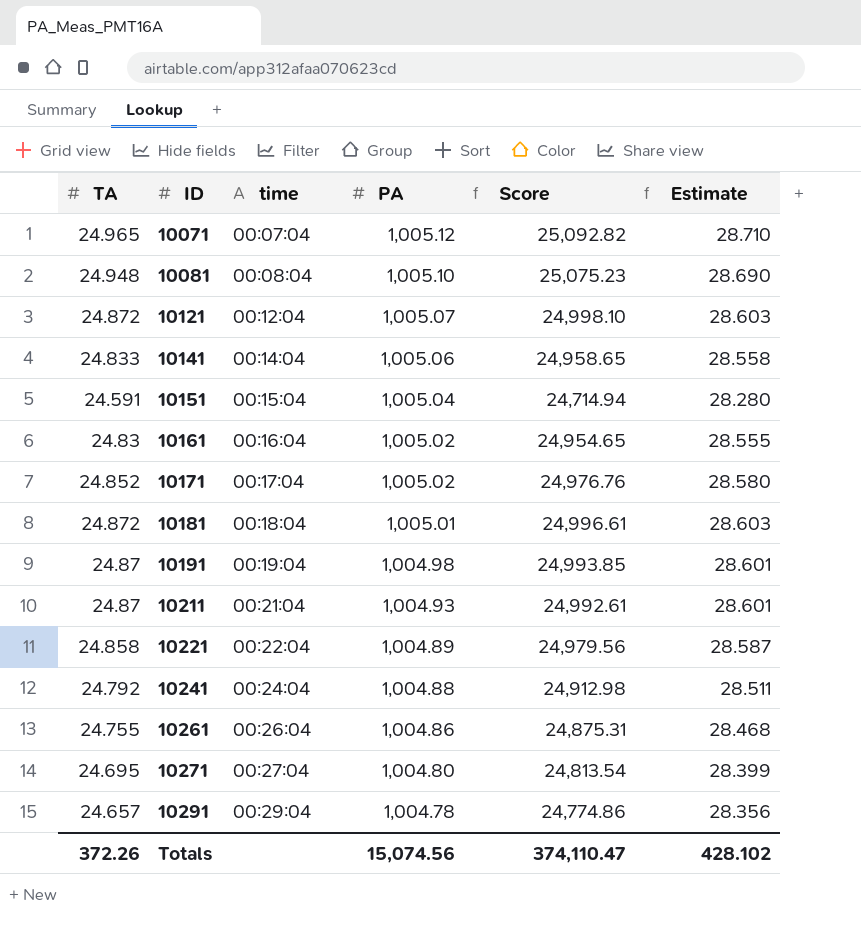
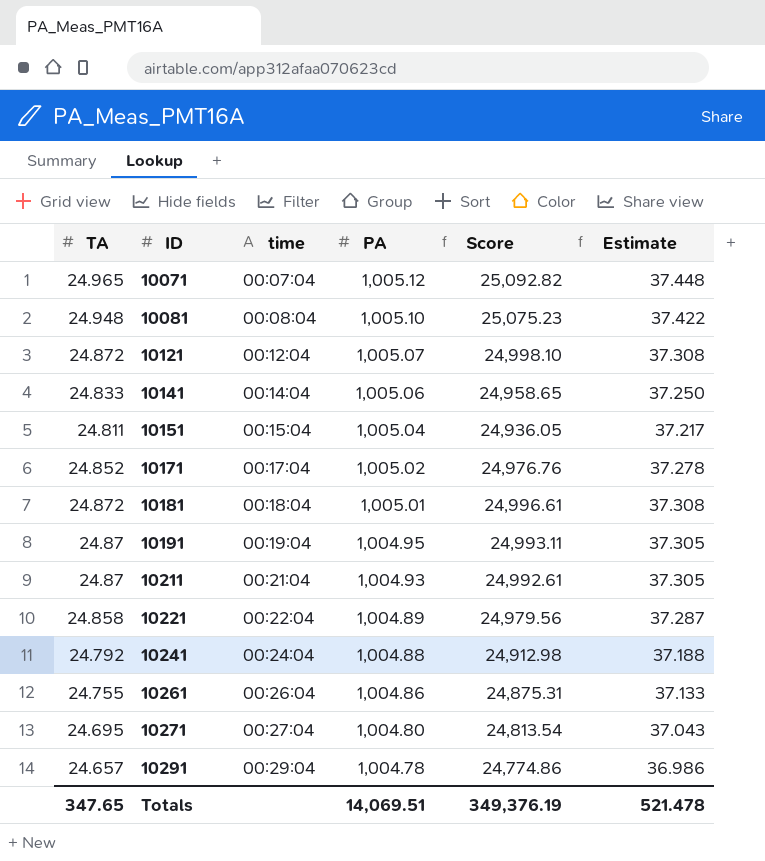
column Estimate | formula: [TA] * 1.15 -> [TA] * 1.5
row 10161: 24.83 | 00:16:04 | 1,005.02 | 24,954.65 | 28.555 -> none
10151 | TA: 24.591 -> 24.811
10151 | Score: 24,714.94 -> 24,936.05
10191 | PA: 1,004.98 -> 1,004.95
10191 | Score: 24,993.85 -> 24,993.11
Totals | TA: 372.26 -> 347.65
Totals | PA: 15,074.56 -> 14,069.51
Totals | Score: 374,110.47 -> 349,376.19
Totals | Estimate: 428.102 -> 521.478

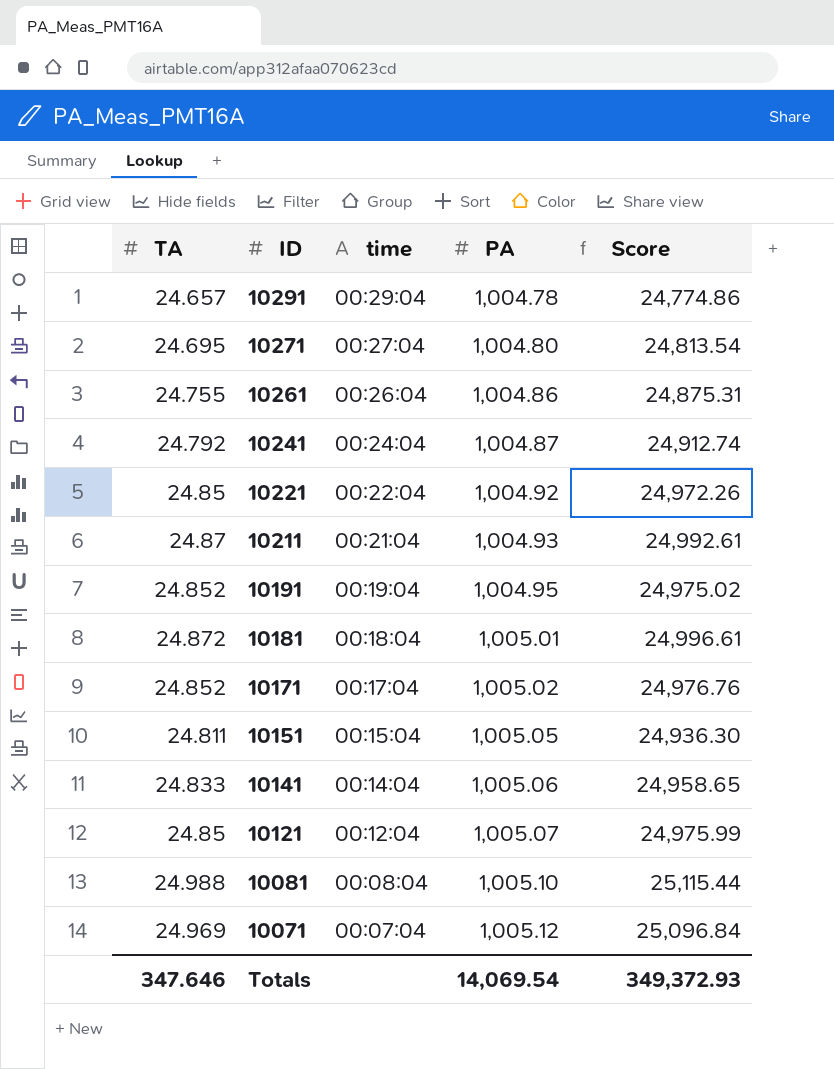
row order: ID ascending -> ID descending
column Estimate | formula: [TA] * 1.5 -> none
10241 | PA: 1,004.88 -> 1,004.87
10241 | Score: 24,912.98 -> 24,912.74
10221 | TA: 24.858 -> 24.85
10221 | PA: 1,004.89 -> 1,004.92
10221 | Score: 24,979.56 -> 24,972.26
10191 | TA: 24.87 -> 24.852
10191 | Score: 24,993.11 -> 24,975.02
10151 | PA: 1,005.04 -> 1,005.05
10151 | Score: 24,936.05 -> 24,936.30
10121 | TA: 24.872 -> 24.85
10121 | Score: 24,998.10 -> 24,975.99
10081 | TA: 24.948 -> 24.988
10081 | Score: 25,075.23 -> 25,115.44
10071 | TA: 24.965 -> 24.969
10071 | Score: 25,092.82 -> 25,096.84
Totals | TA: 347.65 -> 347.646
Totals | PA: 14,069.51 -> 14,069.54
Totals | Score: 349,376.19 -> 349,372.93

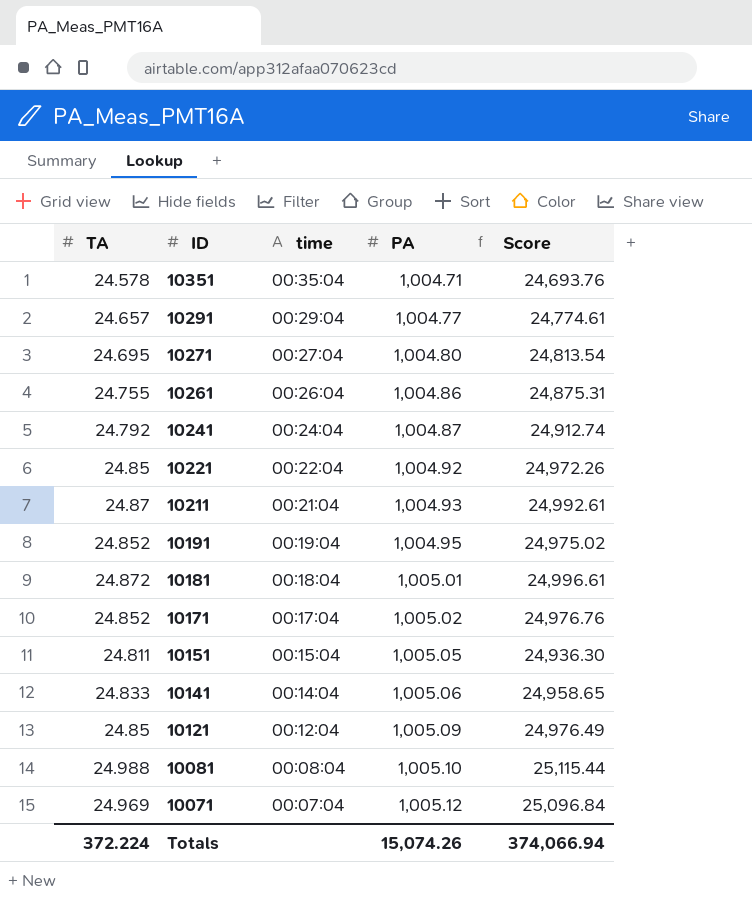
row 10351: none -> 24.578 | 00:35:04 | 1,004.71 | 24,693.76
10291 | PA: 1,004.78 -> 1,004.77
10291 | Score: 24,774.86 -> 24,774.61
10121 | PA: 1,005.07 -> 1,005.09
10121 | Score: 24,975.99 -> 24,976.49
Totals | TA: 347.646 -> 372.224
Totals | PA: 14,069.54 -> 15,074.26
Totals | Score: 349,372.93 -> 374,066.94

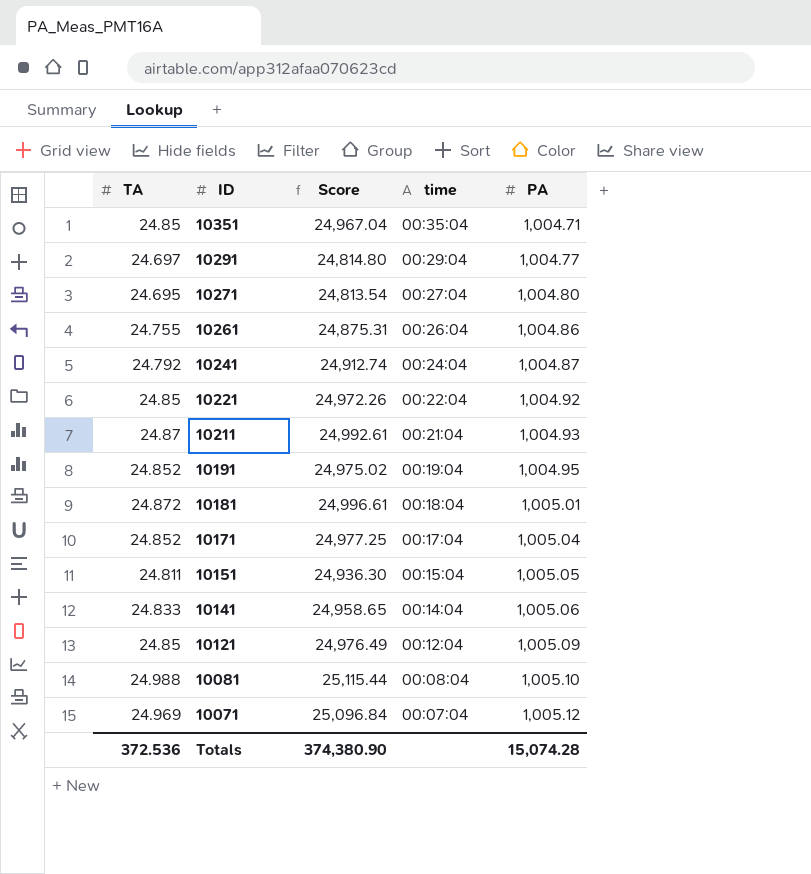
column Score | position: 5 -> 3
10351 | TA: 24.578 -> 24.85
10351 | Score: 24,693.76 -> 24,967.04
10291 | TA: 24.657 -> 24.697
10291 | Score: 24,774.61 -> 24,814.80
10171 | Score: 24,976.76 -> 24,977.25
10171 | PA: 1,005.02 -> 1,005.04
Totals | TA: 372.224 -> 372.536
Totals | Score: 374,066.94 -> 374,380.90
Totals | PA: 15,074.26 -> 15,074.28

